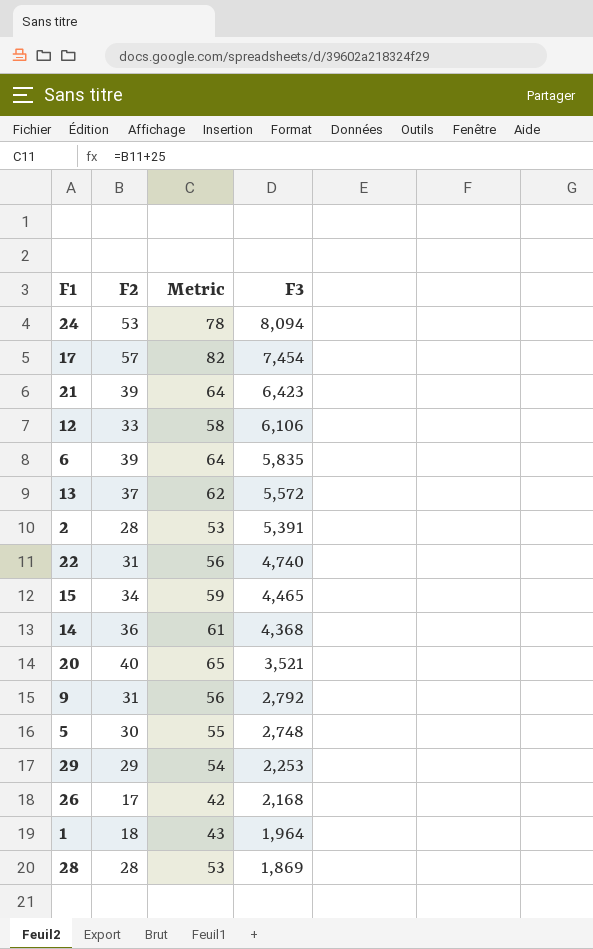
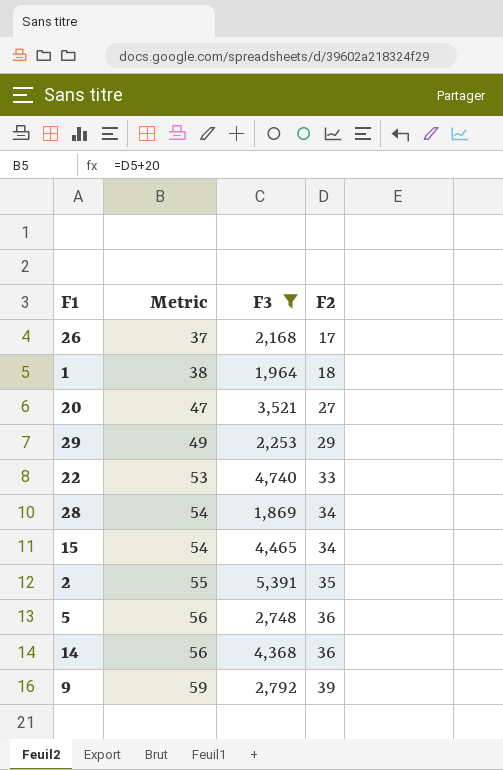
filter: none -> F3 <= 5,391
row order: F3 descending -> Metric ascending
column Metric | formula: [F2] + 25 -> [F2] + 20
column F2 | position: 2 -> 4
20 | F2: 40 -> 27
22 | F2: 31 -> 33
28 | F2: 28 -> 34
2 | F2: 28 -> 35
5 | F2: 30 -> 36
9 | F2: 31 -> 39

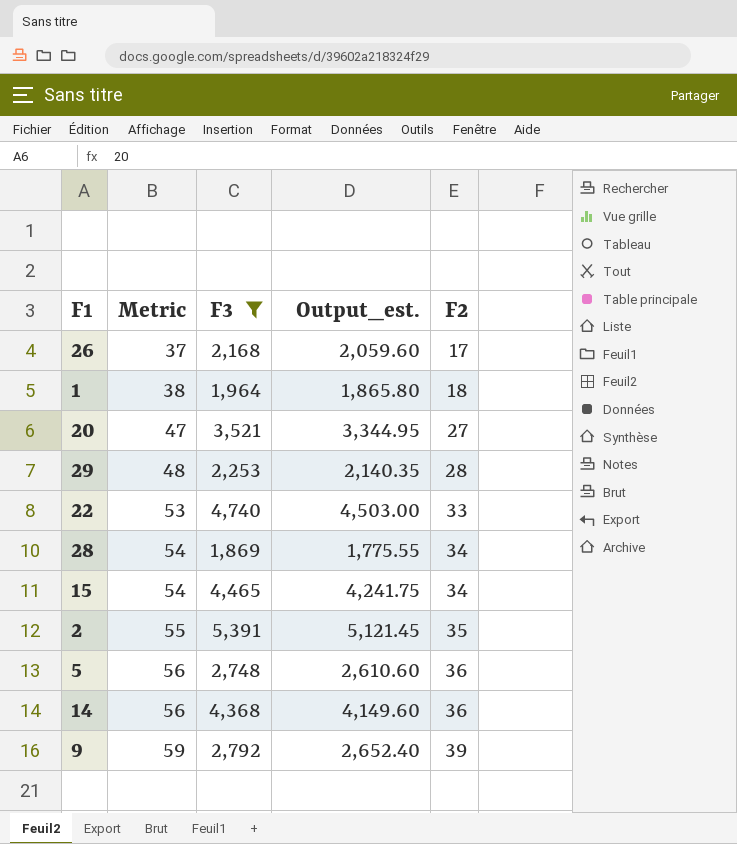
column Output_est. | formula: none -> [F3] * 0.95
29 | Metric: 49 -> 48
29 | F2: 29 -> 28

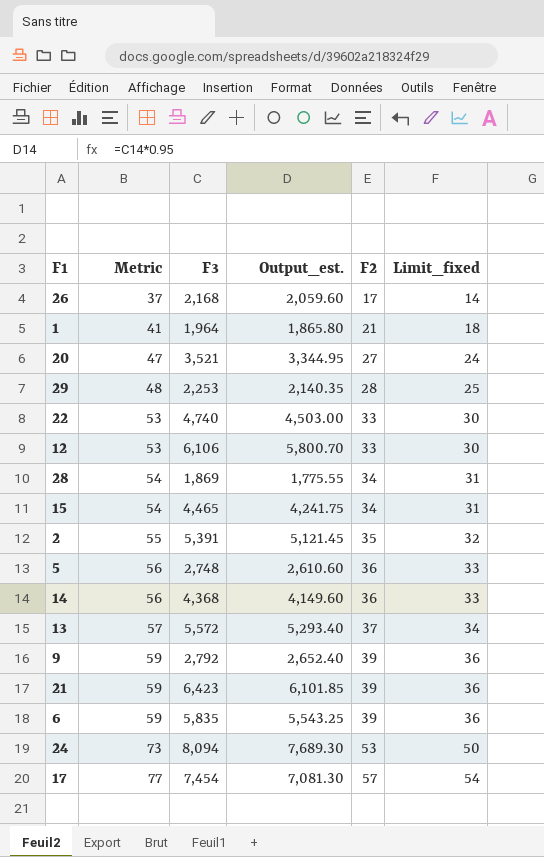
filter: F3 <= 5,391 -> none
column Limit_fixed | formula: none -> [F2] - 3
1 | Metric: 38 -> 41
1 | F2: 18 -> 21

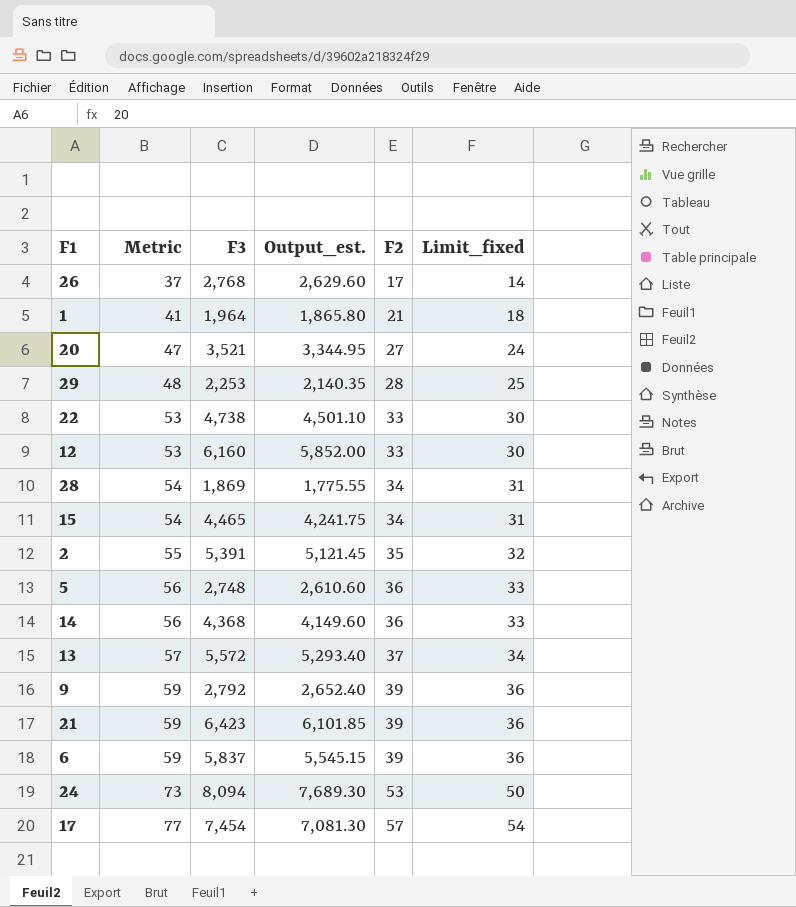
26 | F3: 2,168 -> 2,768
26 | Output_est.: 2,059.60 -> 2,629.60
22 | F3: 4,740 -> 4,738
22 | Output_est.: 4,503.00 -> 4,501.10
12 | F3: 6,106 -> 6,160
12 | Output_est.: 5,800.70 -> 5,852.00
6 | F3: 5,835 -> 5,837
6 | Output_est.: 5,543.25 -> 5,545.15

